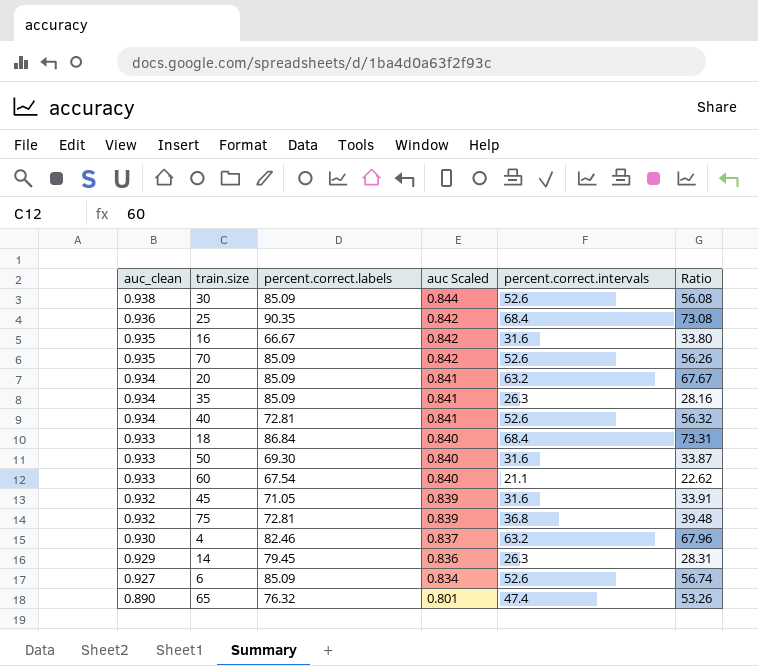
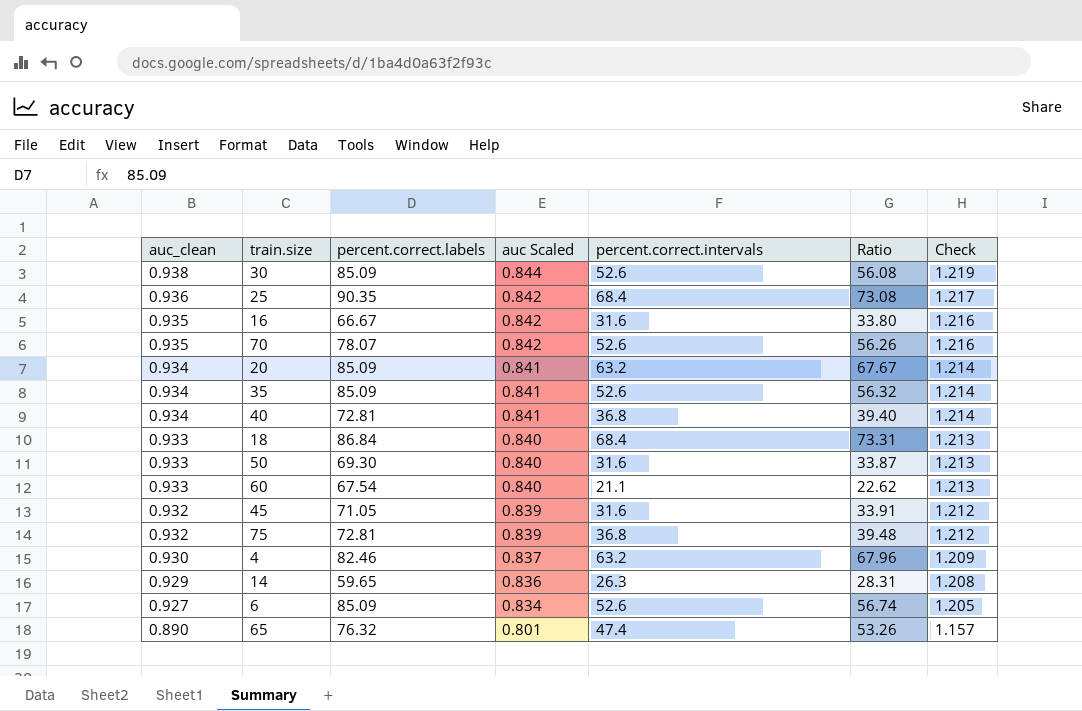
column Check | formula: none -> [auc_clean] * 1.3
70 | percent.correct.labels: 85.09 -> 78.07
35 | percent.correct.intervals: 26.3 -> 52.6
35 | Ratio: 28.16 -> 56.32
40 | percent.correct.intervals: 52.6 -> 36.8
40 | Ratio: 56.32 -> 39.40
14 | percent.correct.labels: 79.45 -> 59.65

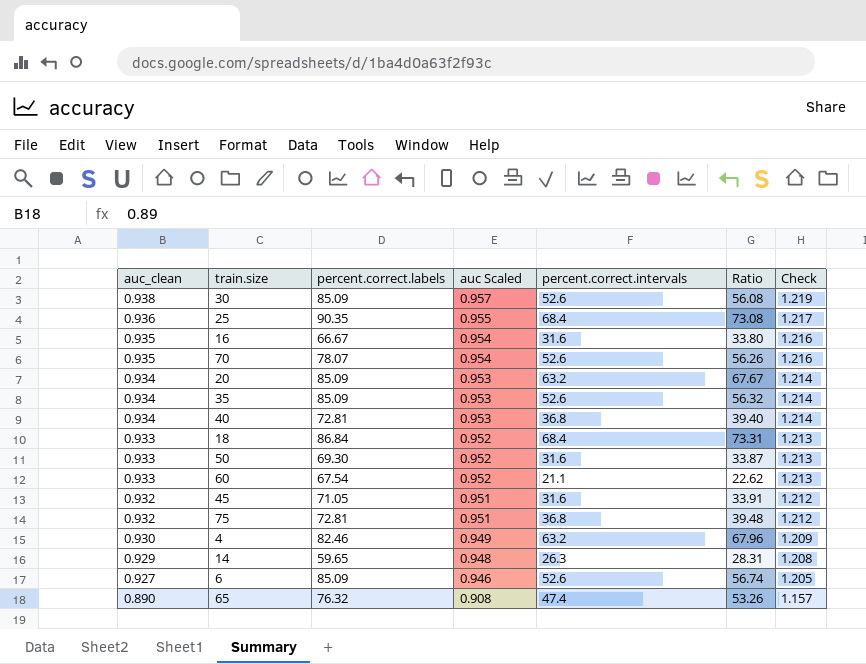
column auc Scaled | formula: [auc_clean] * 0.9 -> [auc_clean] * 1.02

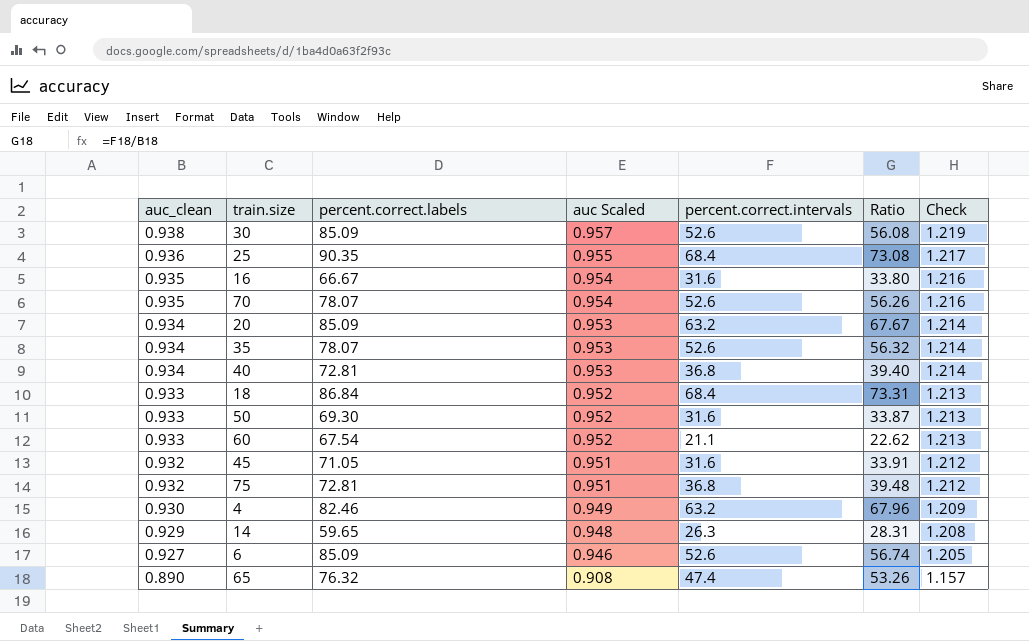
35 | percent.correct.labels: 85.09 -> 78.07

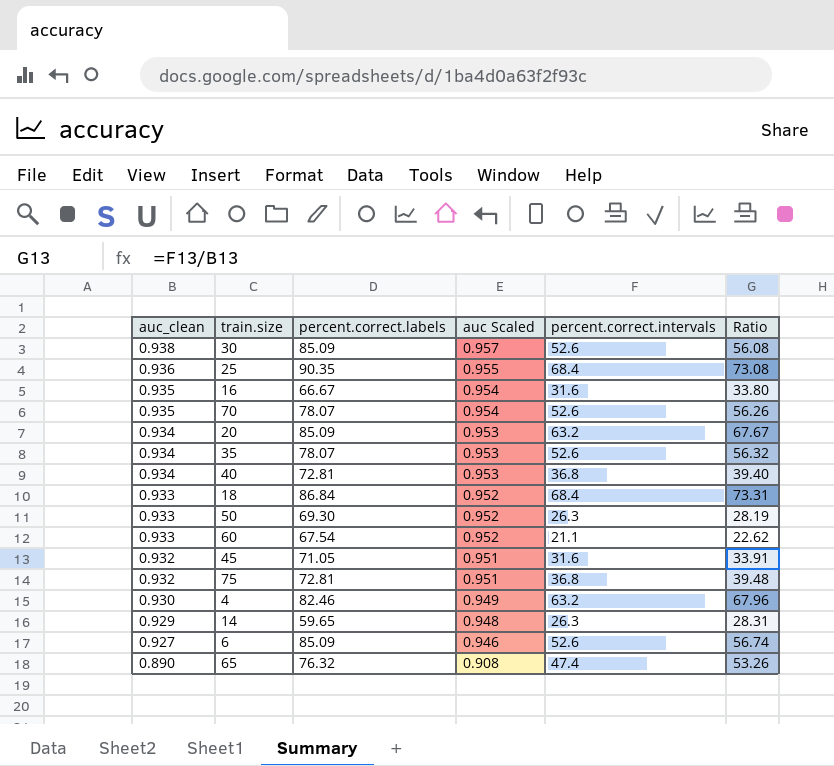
column Check | formula: [auc_clean] * 1.3 -> none
50 | percent.correct.intervals: 31.6 -> 26.3
50 | Ratio: 33.87 -> 28.19

